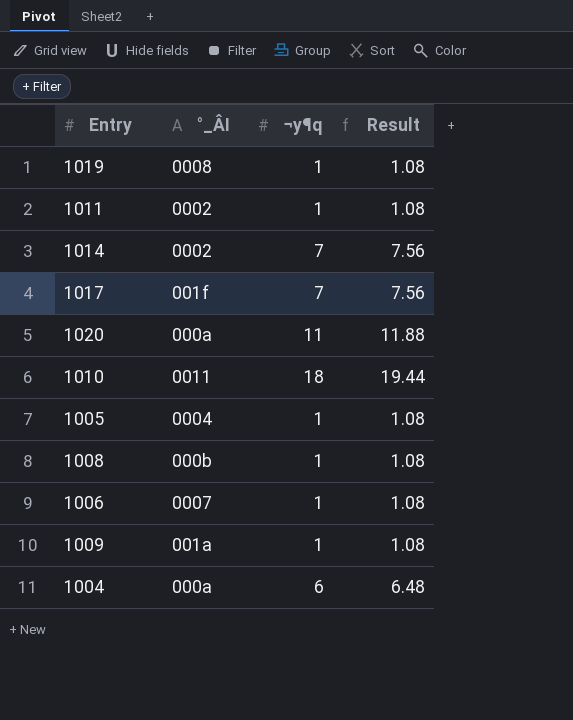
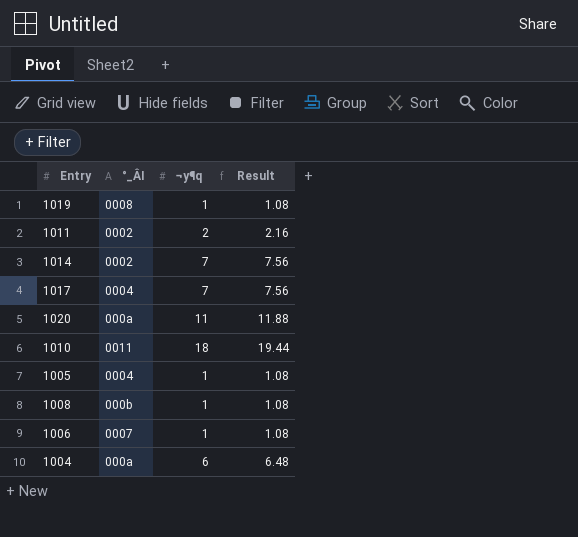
row 1009: 001a | 1 | 1.08 -> none
1011 | ¬y¶q: 1 -> 2
1011 | Result: 1.08 -> 2.16
1017 | °_ÂI: 001f -> 0004

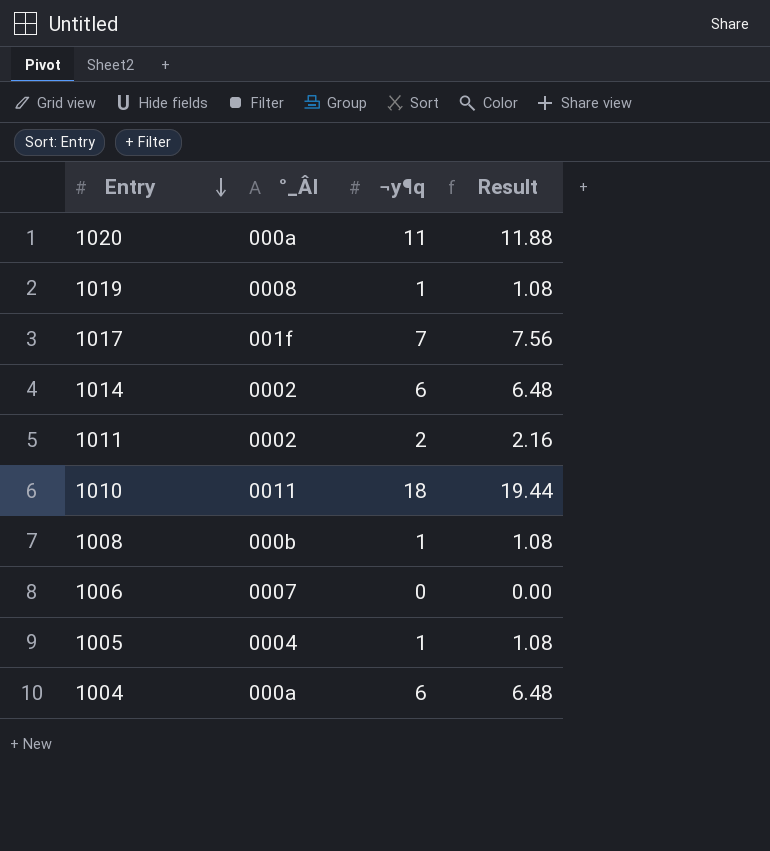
row order: none -> Entry descending
1017 | °_ÂI: 0004 -> 001f
1014 | ¬y¶q: 7 -> 6
1014 | Result: 7.56 -> 6.48
1006 | ¬y¶q: 1 -> 0
1006 | Result: 1.08 -> 0.00

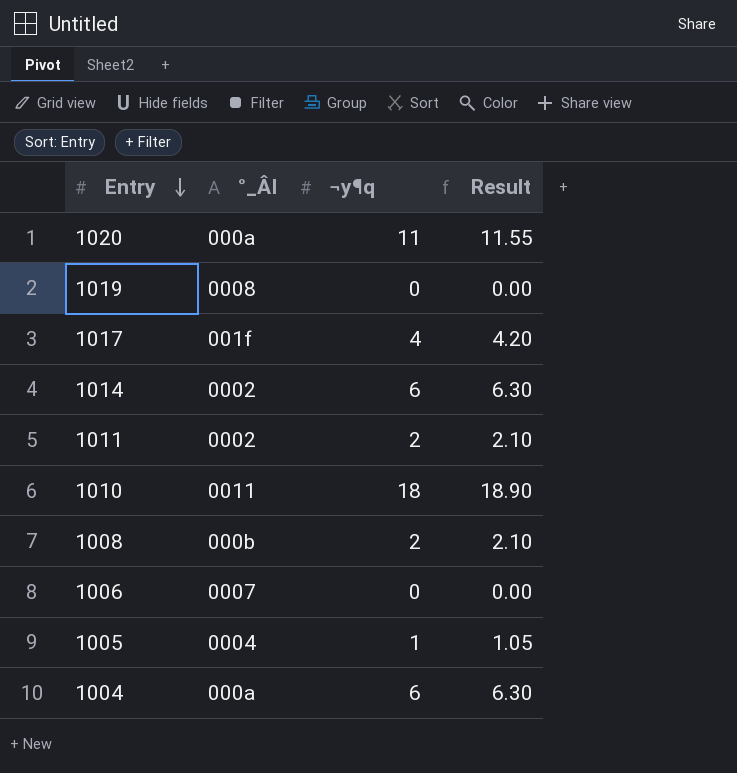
column Result | formula: [¬y¶q] * 1.08 -> [¬y¶q] * 1.05
1019 | ¬y¶q: 1 -> 0
1017 | ¬y¶q: 7 -> 4
1008 | ¬y¶q: 1 -> 2

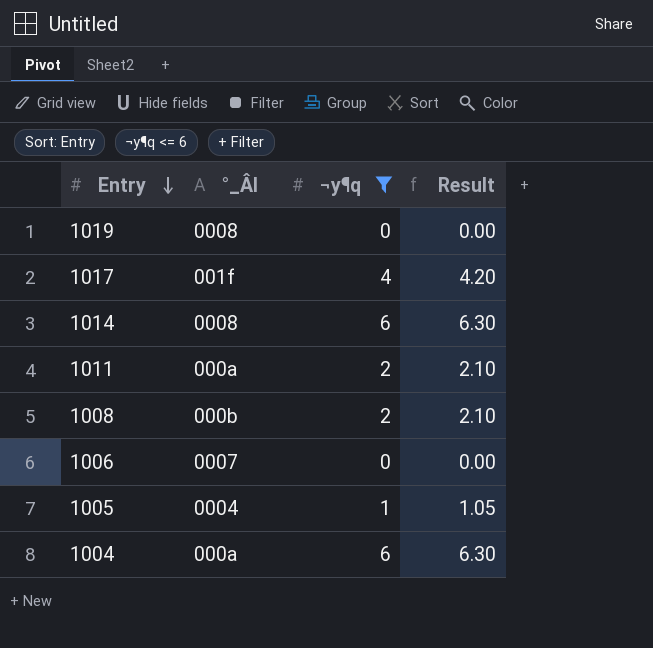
filter: none -> ¬y¶q <= 6
1014 | °_ÂI: 0002 -> 0008
1011 | °_ÂI: 0002 -> 000a

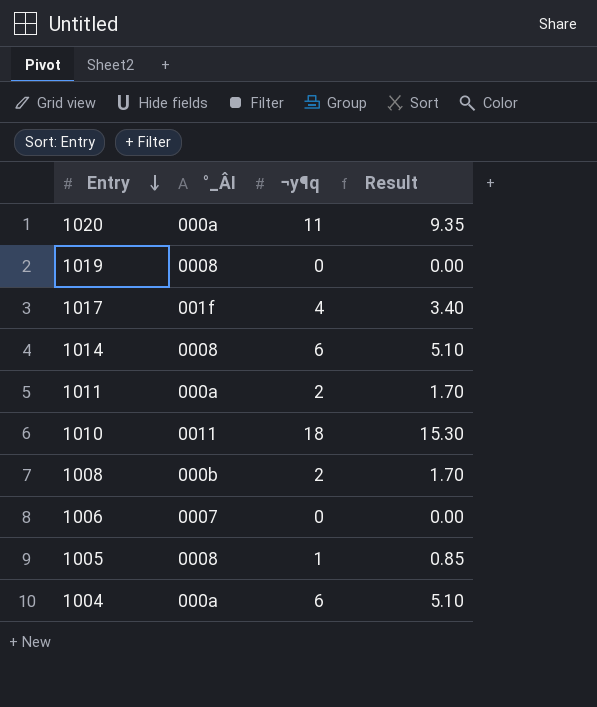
filter: ¬y¶q <= 6 -> none
column Result | formula: [¬y¶q] * 1.05 -> [¬y¶q] * 0.85
1005 | °_ÂI: 0004 -> 0008

